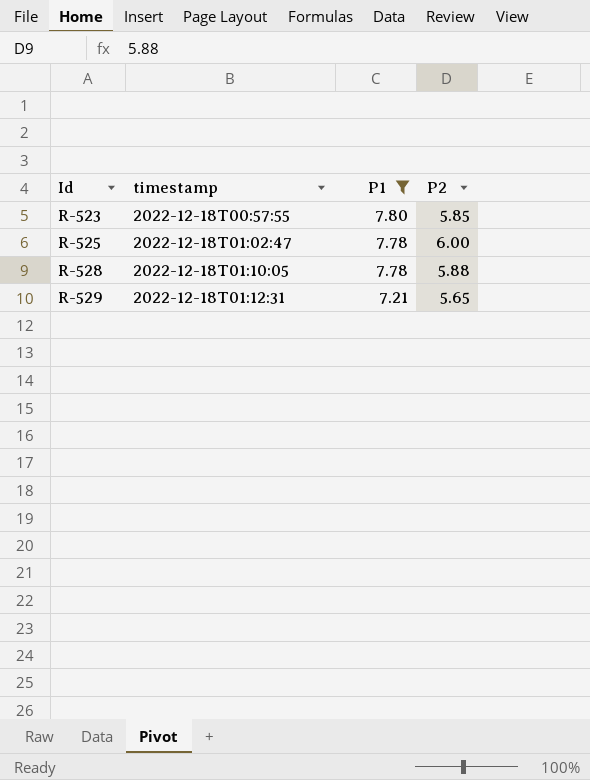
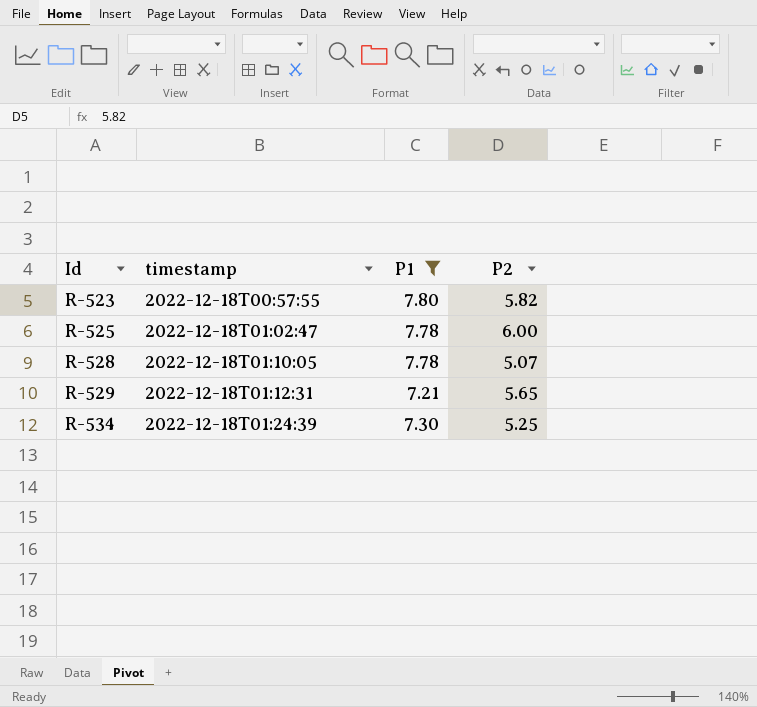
R-523 | P2: 5.85 -> 5.82
R-528 | P2: 5.88 -> 5.07
row R-534: none -> 2022-12-18T01:24:39 | 7.30 | 5.25

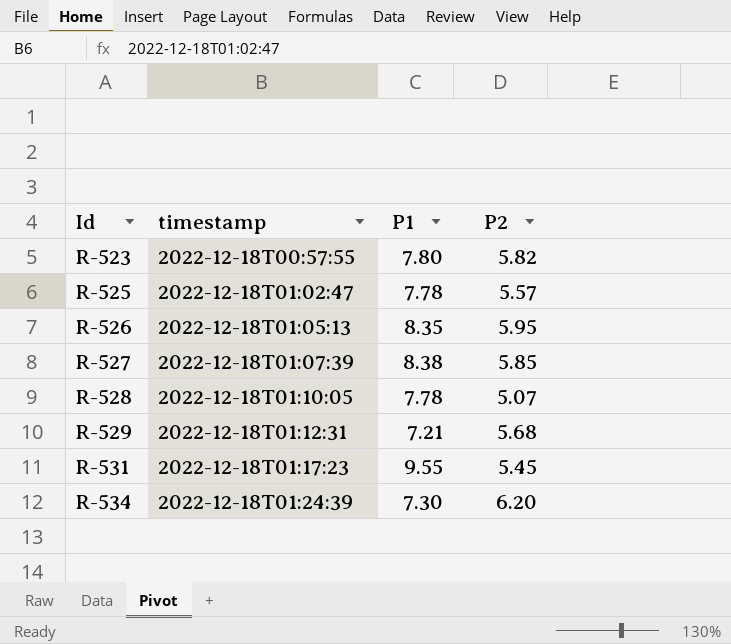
filter: P1 <= 7.80 -> none
R-525 | P2: 6.00 -> 5.57
R-529 | P2: 5.65 -> 5.68
R-534 | P2: 5.25 -> 6.20

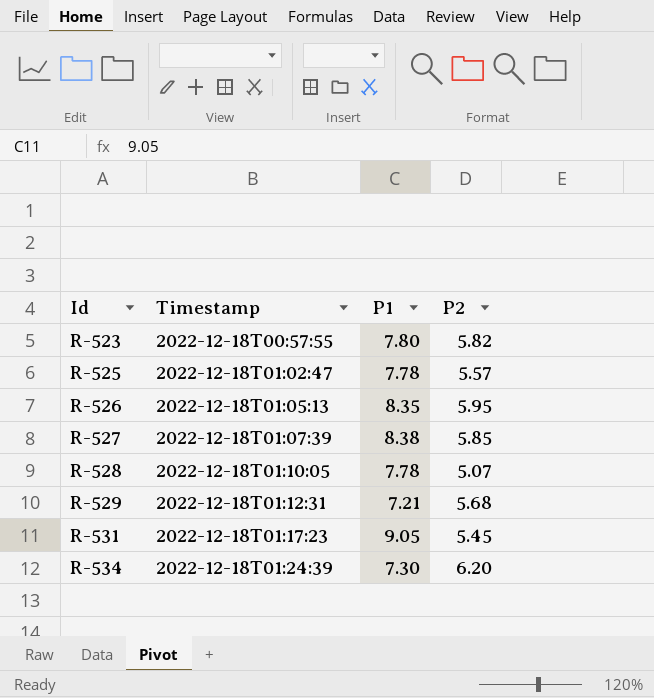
column name: timestamp -> Timestamp
R-531 | P1: 9.55 -> 9.05

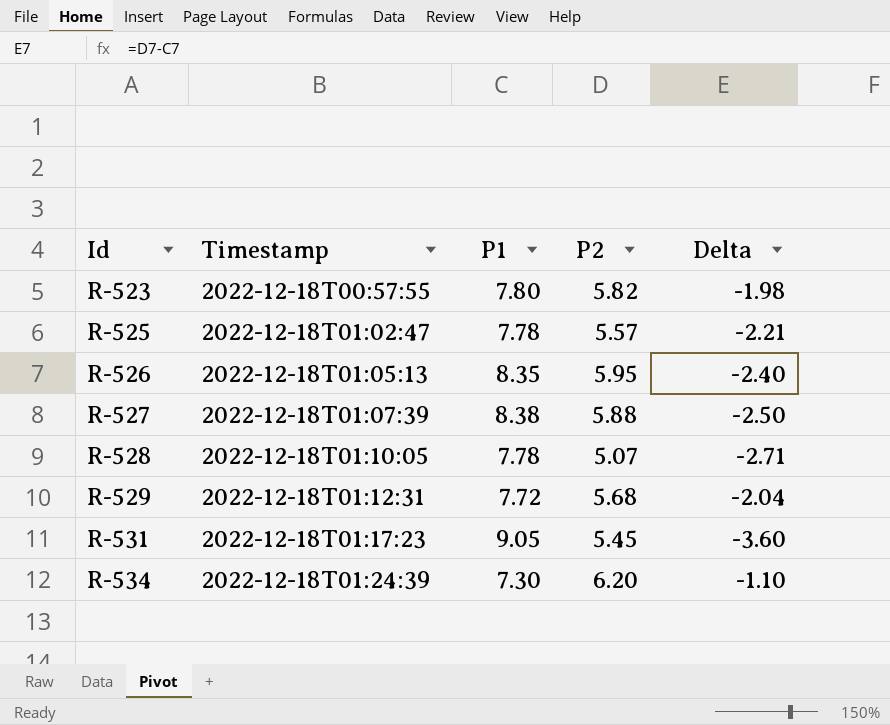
column Delta | formula: none -> [P2] - [P1]
R-527 | P2: 5.85 -> 5.88
R-529 | P1: 7.21 -> 7.72

